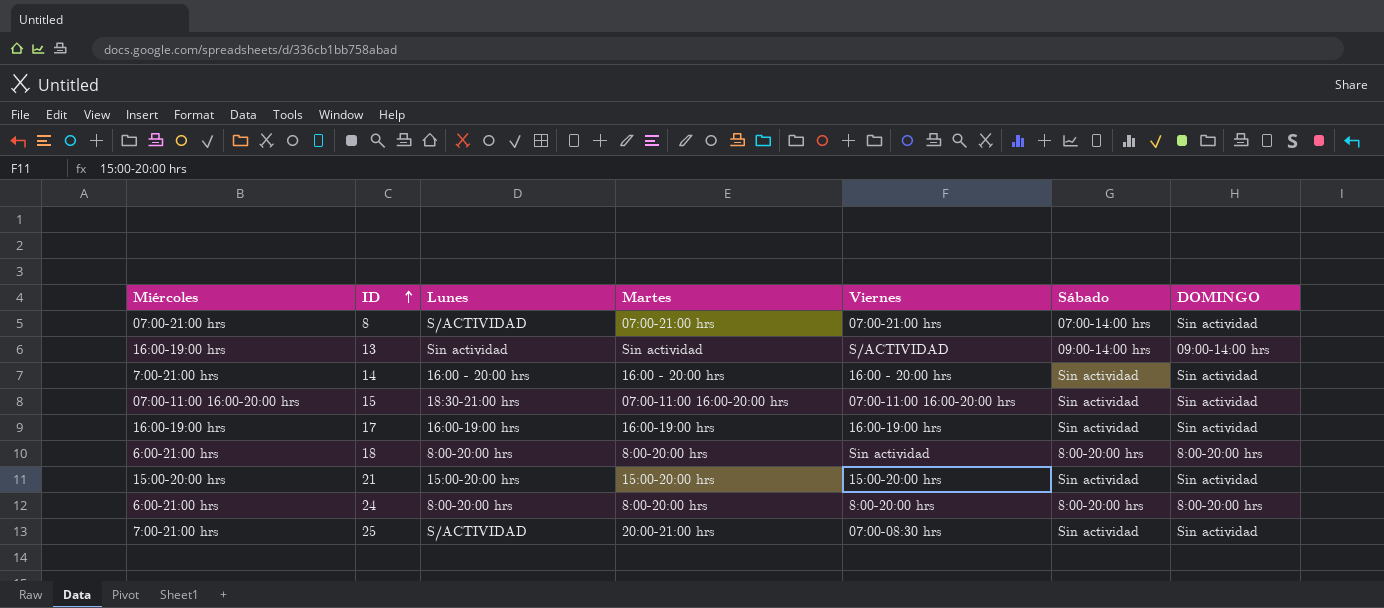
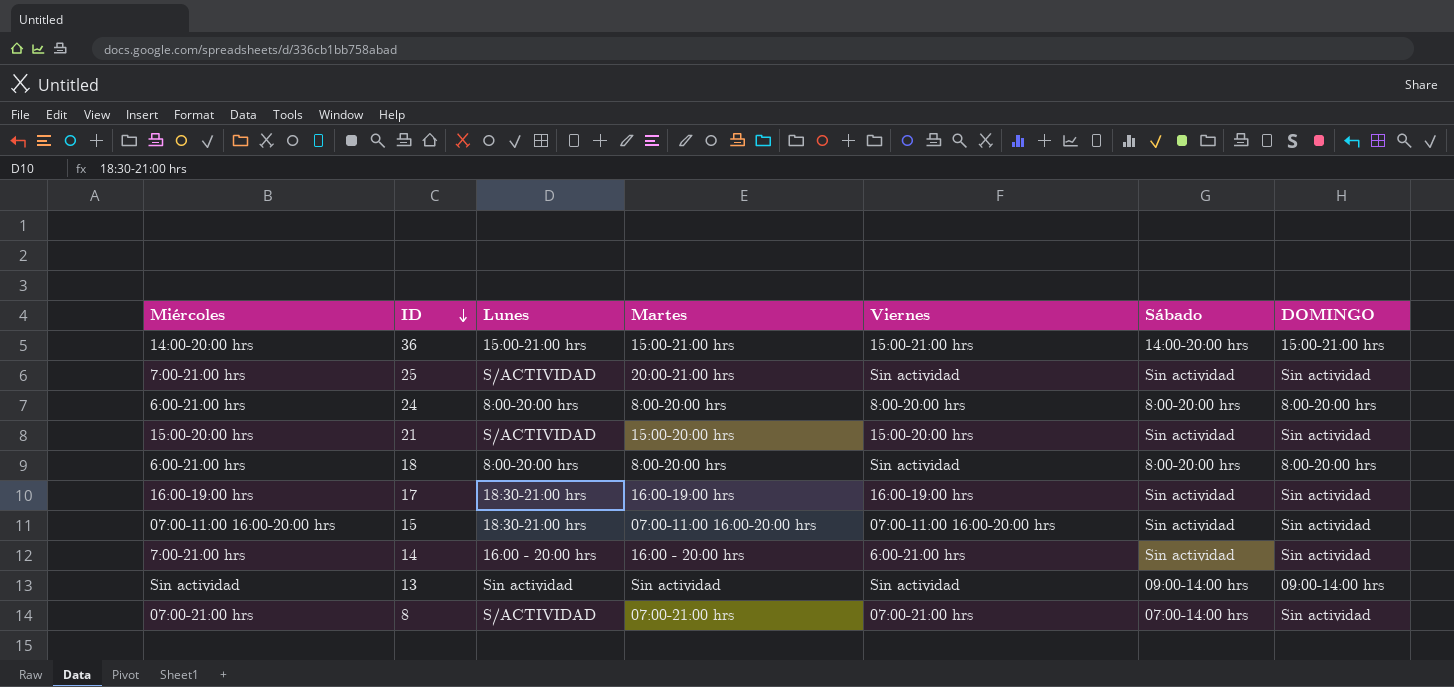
row order: ID ascending -> ID descending
row 36: none -> 14:00-20:00 hrs | 15:00-21:00 hrs | 15:00-21:00 hrs | 15:00-21:00 hrs | 14:00-20:00 hrs | 15:00-21:00 hrs
25 | Viernes: 07:00-08:30 hrs -> Sin actividad
21 | Lunes: 15:00-20:00 hrs -> S/ACTIVIDAD
17 | Lunes: 16:00-19:00 hrs -> 18:30-21:00 hrs
14 | Viernes: 16:00 - 20:00 hrs -> 6:00-21:00 hrs
13 | Miércoles: 16:00-19:00 hrs -> Sin actividad
13 | Viernes: S/ACTIVIDAD -> Sin actividad

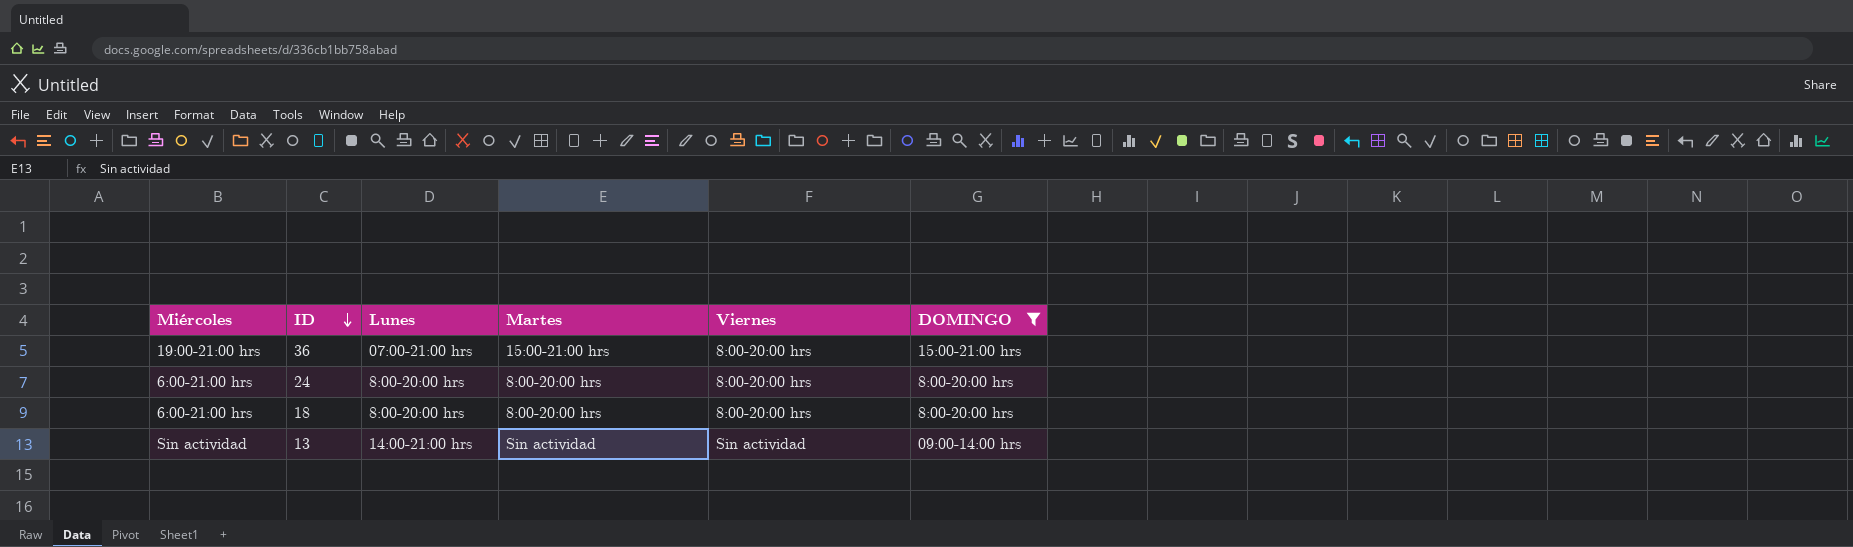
filter: none -> DOMINGO != Sin actividad
column Sábado | position: 6 -> none
36 | Miércoles: 14:00-20:00 hrs -> 19:00-21:00 hrs
36 | Lunes: 15:00-21:00 hrs -> 07:00-21:00 hrs
36 | Viernes: 15:00-21:00 hrs -> 8:00-20:00 hrs
18 | Viernes: Sin actividad -> 8:00-20:00 hrs
13 | Lunes: Sin actividad -> 14:00-21:00 hrs

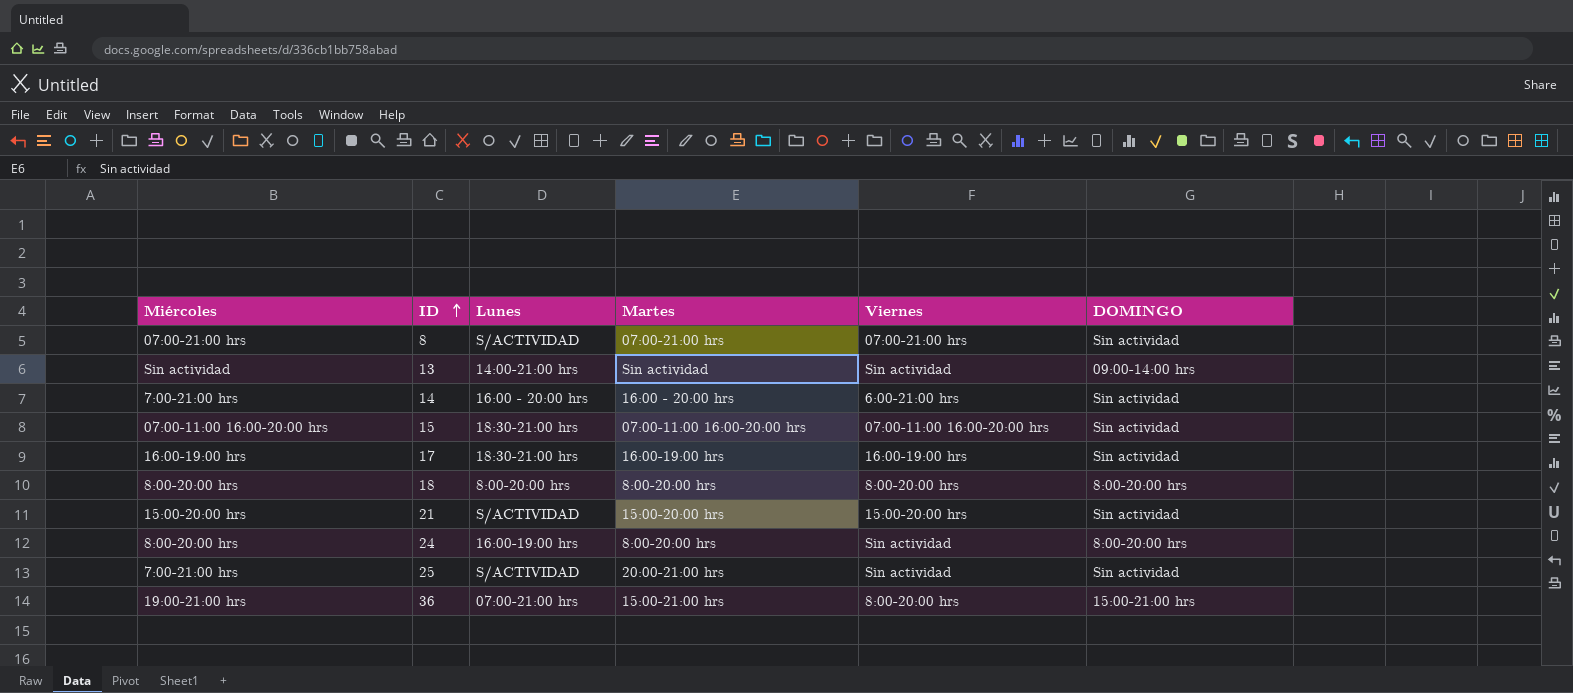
filter: DOMINGO != Sin actividad -> none
row order: ID descending -> ID ascending
18 | Miércoles: 6:00-21:00 hrs -> 8:00-20:00 hrs
24 | Miércoles: 6:00-21:00 hrs -> 8:00-20:00 hrs
24 | Lunes: 8:00-20:00 hrs -> 16:00-19:00 hrs
24 | Viernes: 8:00-20:00 hrs -> Sin actividad

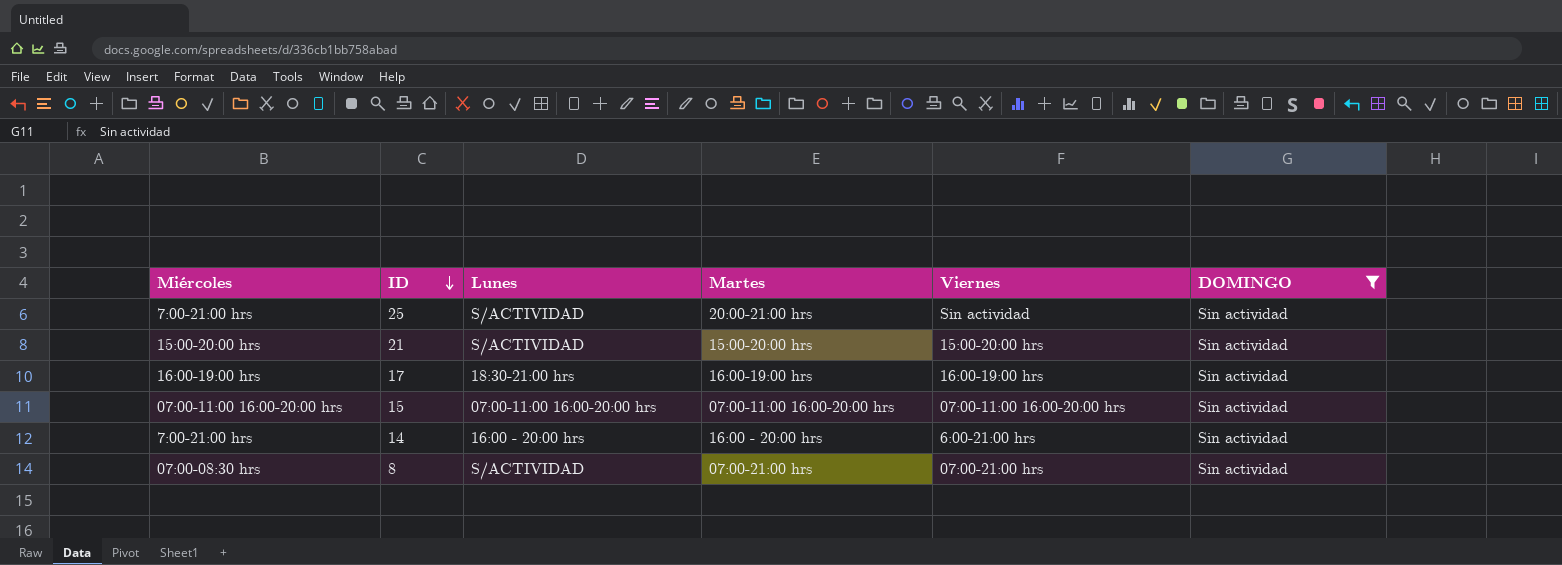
filter: none -> DOMINGO = Sin actividad
row order: ID ascending -> ID descending
15 | Lunes: 18:30-21:00 hrs -> 07:00-11:00 16:00-20:00 hrs
8 | Miércoles: 07:00-21:00 hrs -> 07:00-08:30 hrs

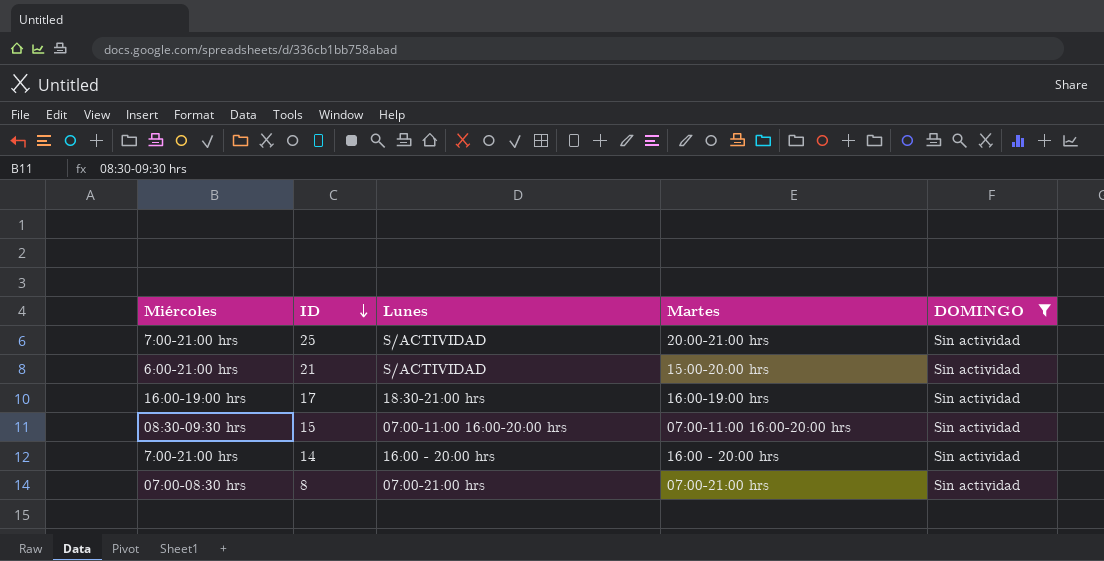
column Viernes | position: 5 -> none
21 | Miércoles: 15:00-20:00 hrs -> 6:00-21:00 hrs
15 | Miércoles: 07:00-11:00 16:00-20:00 hrs -> 08:30-09:30 hrs
8 | Lunes: S/ACTIVIDAD -> 07:00-21:00 hrs

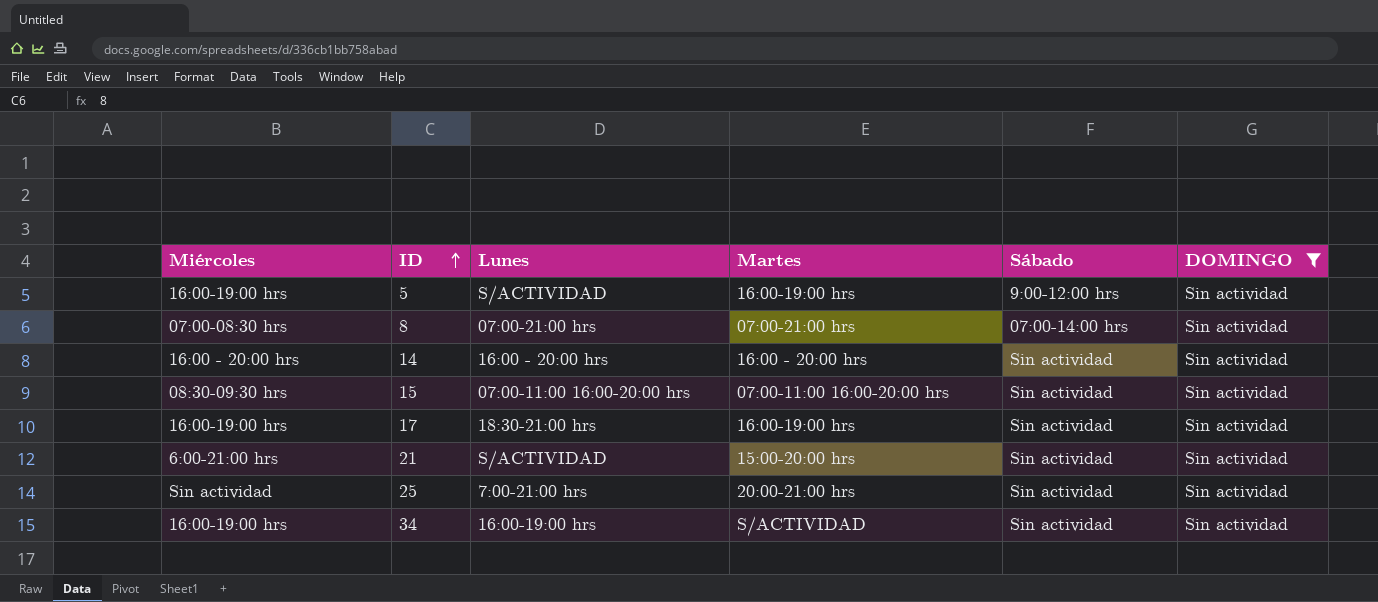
row order: ID descending -> ID ascending
column Sábado | position: none -> 5
row 5: none -> 16:00-19:00 hrs | S/ACTIVIDAD | 16:00-19:00 hrs | 9:00-12:00 hrs | Sin actividad
14 | Miércoles: 7:00-21:00 hrs -> 16:00 - 20:00 hrs
25 | Miércoles: 7:00-21:00 hrs -> Sin actividad
25 | Lunes: S/ACTIVIDAD -> 7:00-21:00 hrs
row 34: none -> 16:00-19:00 hrs | 16:00-19:00 hrs | S/ACTIVIDAD | Sin actividad | Sin actividad

